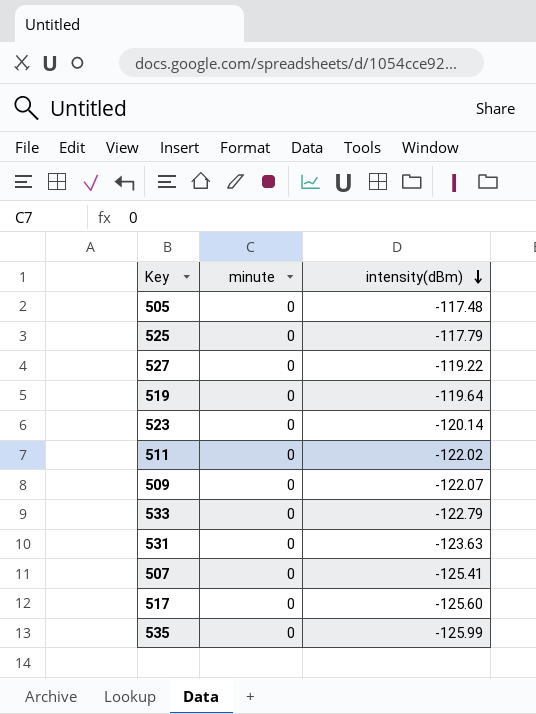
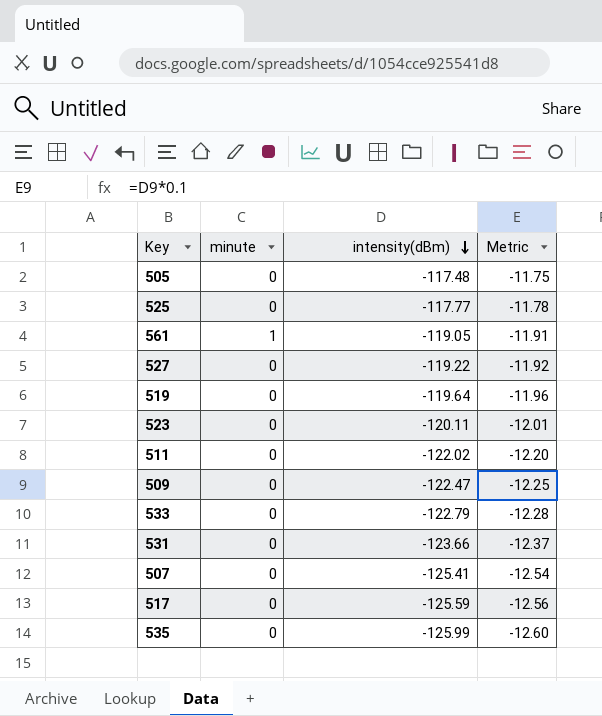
column Metric | formula: none -> [intensity(dBm)] * 0.1
525 | intensity(dBm): -117.79 -> -117.77
row 561: none -> 1 | -119.05 | -11.91
523 | intensity(dBm): -120.14 -> -120.11
509 | intensity(dBm): -122.07 -> -122.47
531 | intensity(dBm): -123.63 -> -123.66
517 | intensity(dBm): -125.60 -> -125.59

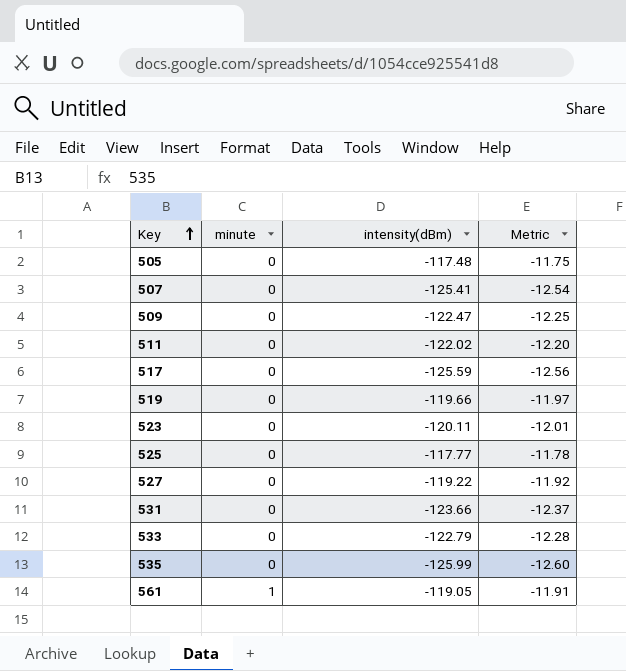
row order: intensity(dBm) descending -> Key ascending
519 | intensity(dBm): -119.64 -> -119.66
519 | Metric: -11.96 -> -11.97

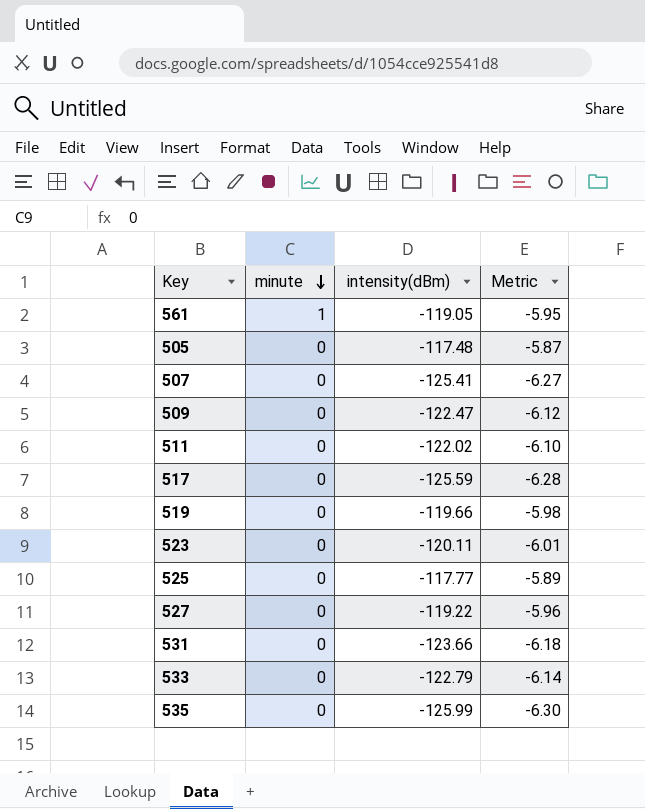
row order: Key ascending -> minute descending
column Metric | formula: [intensity(dBm)] * 0.1 -> [intensity(dBm)] * 0.05

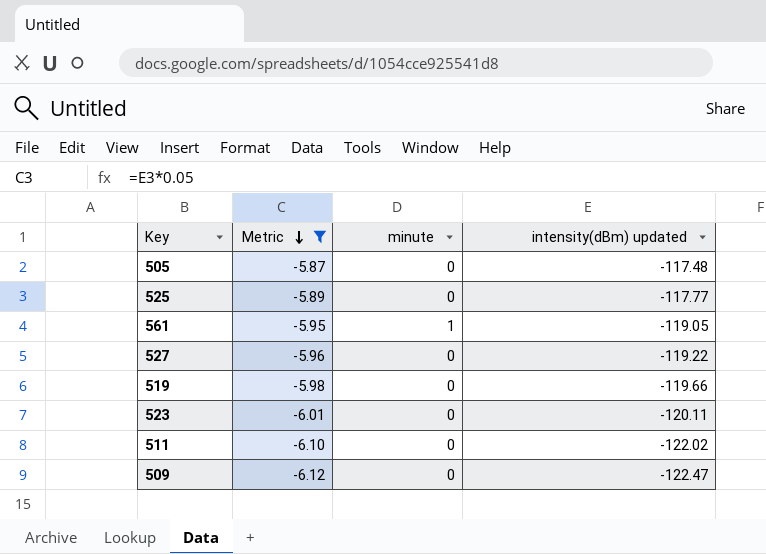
filter: none -> Metric >= -6.12
row order: minute descending -> Metric descending
column Metric | position: 4 -> 2
column name: intensity(dBm) -> intensity(dBm) updated

